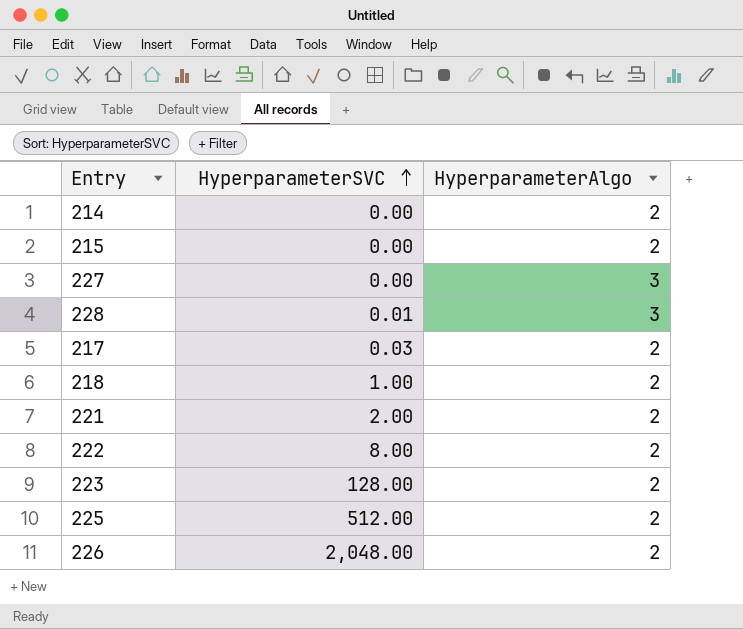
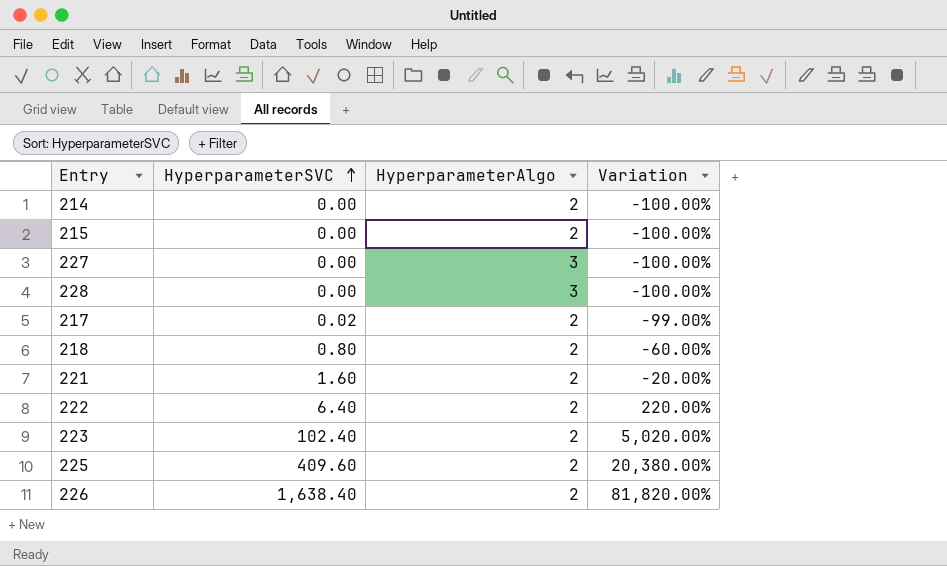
column Variation | formula: none -> ([HyperparameterSVC] - [HyperparameterAlgo]) / [HyperparameterAlgo]
228 | HyperparameterSVC: 0.01 -> 0.00
217 | HyperparameterSVC: 0.03 -> 0.02
218 | HyperparameterSVC: 1.00 -> 0.80
221 | HyperparameterSVC: 2.00 -> 1.60
222 | HyperparameterSVC: 8.00 -> 6.40
223 | HyperparameterSVC: 128.00 -> 102.40
225 | HyperparameterSVC: 512.00 -> 409.60
226 | HyperparameterSVC: 2,048.00 -> 1,638.40

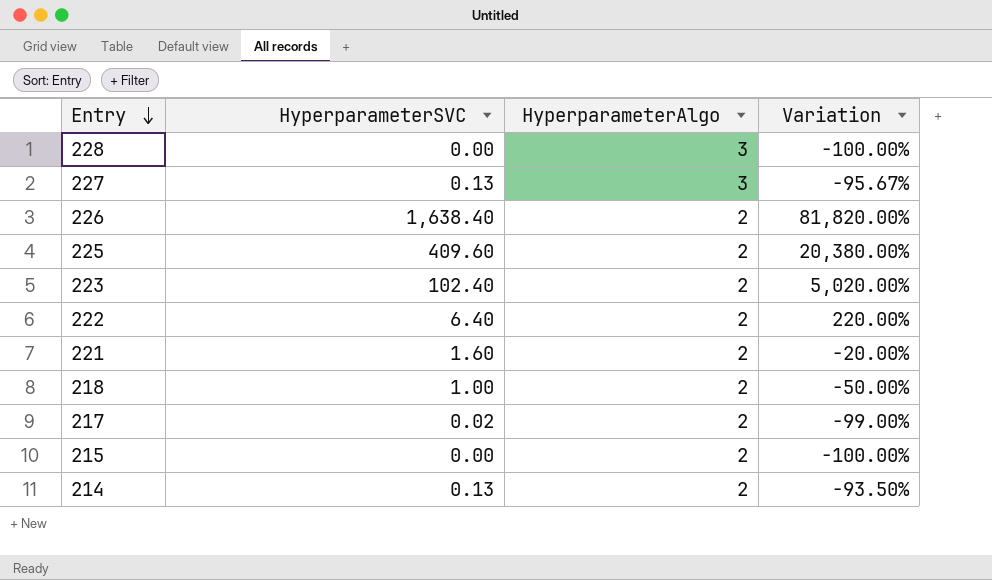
row order: HyperparameterSVC ascending -> Entry descending
227 | HyperparameterSVC: 0.00 -> 0.13
227 | Variation: -100.00% -> -95.67%
218 | HyperparameterSVC: 0.80 -> 1.00
218 | Variation: -60.00% -> -50.00%
214 | HyperparameterSVC: 0.00 -> 0.13
214 | Variation: -100.00% -> -93.50%

